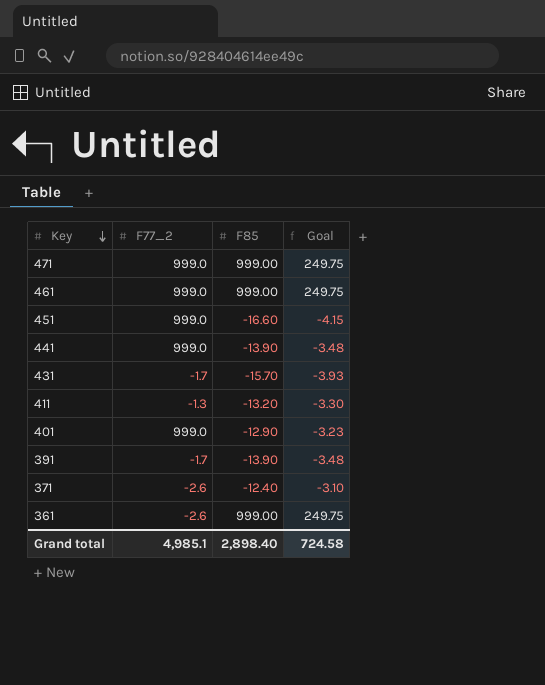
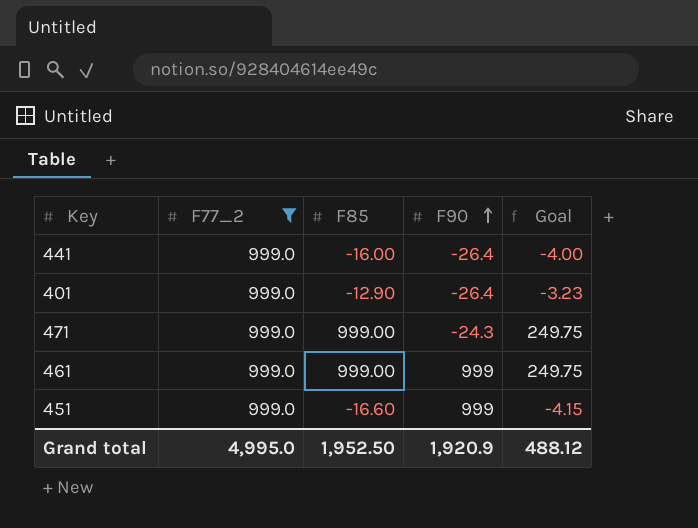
filter: none -> F77_2 = 999.0
row order: Key descending -> F90 ascending
column F90 | position: none -> 4
441 | F85: -13.90 -> -16.00
441 | Goal: -3.48 -> -4.00
Grand total | F77_2: 4,985.1 -> 4,995.0
Grand total | F85: 2,898.40 -> 1,952.50
Grand total | Goal: 724.58 -> 488.12

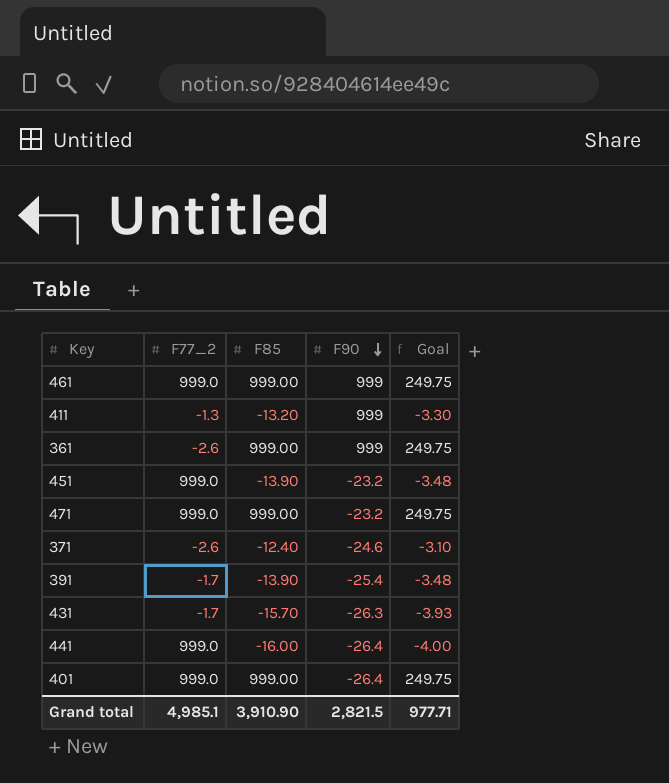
filter: F77_2 = 999.0 -> none
row order: F90 ascending -> F90 descending
451 | F85: -16.60 -> -13.90
451 | F90: 999 -> -23.2
451 | Goal: -4.15 -> -3.48
471 | F90: -24.3 -> -23.2
401 | F85: -12.90 -> 999.00
401 | Goal: -3.23 -> 249.75
Grand total | F77_2: 4,995.0 -> 4,985.1
Grand total | F85: 1,952.50 -> 3,910.90
Grand total | F90: 1,920.9 -> 2,821.5
Grand total | Goal: 488.12 -> 977.71

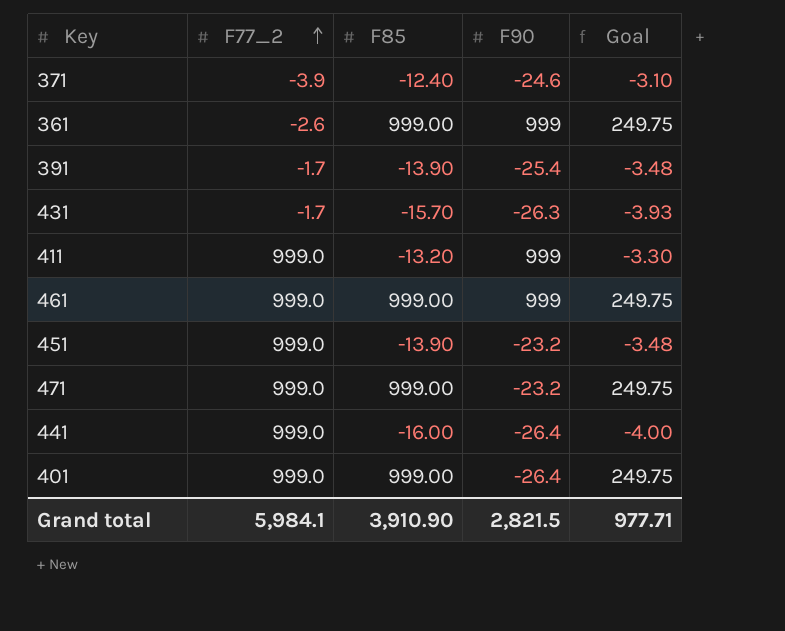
row order: F90 descending -> F77_2 ascending
371 | F77_2: -2.6 -> -3.9
411 | F77_2: -1.3 -> 999.0
Grand total | F77_2: 4,985.1 -> 5,984.1

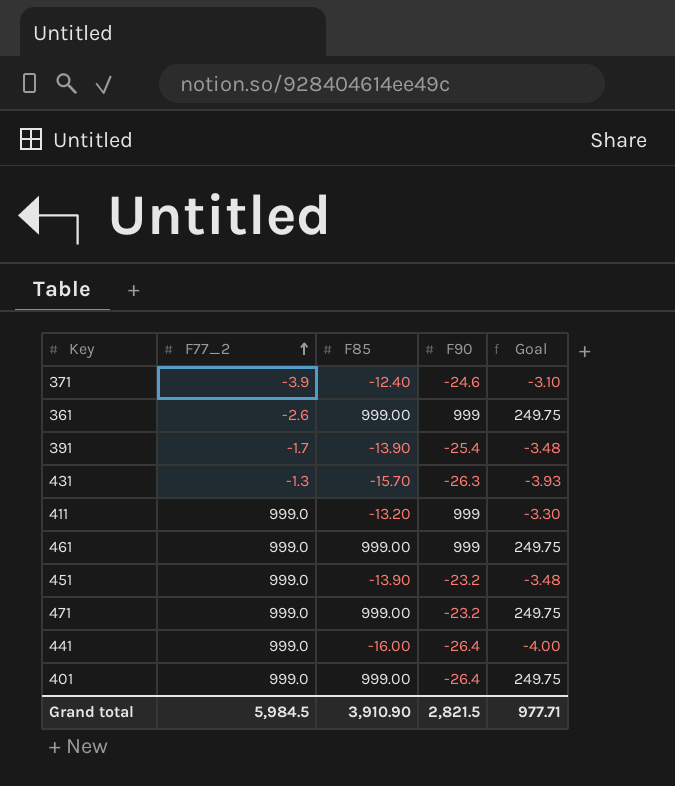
431 | F77_2: -1.7 -> -1.3
Grand total | F77_2: 5,984.1 -> 5,984.5

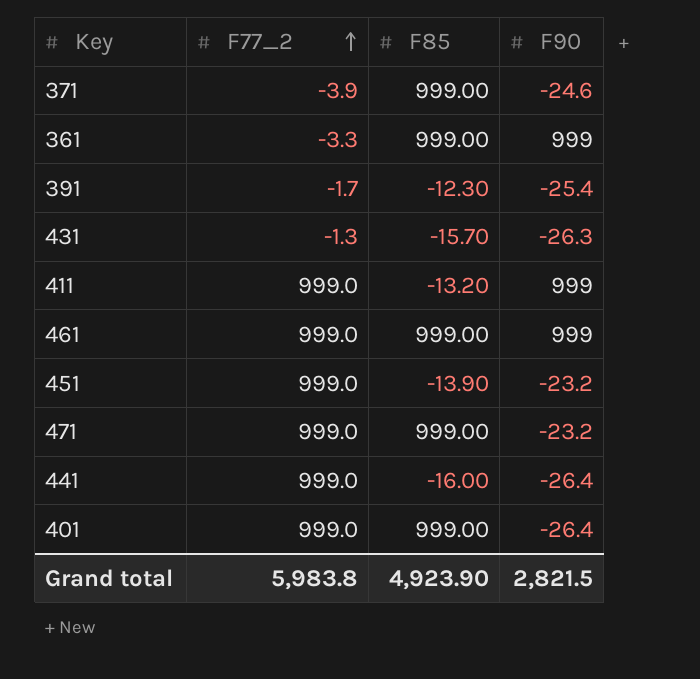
column Goal | formula: [F85] * 0.25 -> none
371 | F85: -12.40 -> 999.00
361 | F77_2: -2.6 -> -3.3
391 | F85: -13.90 -> -12.30
Grand total | F77_2: 5,984.5 -> 5,983.8
Grand total | F85: 3,910.90 -> 4,923.90

